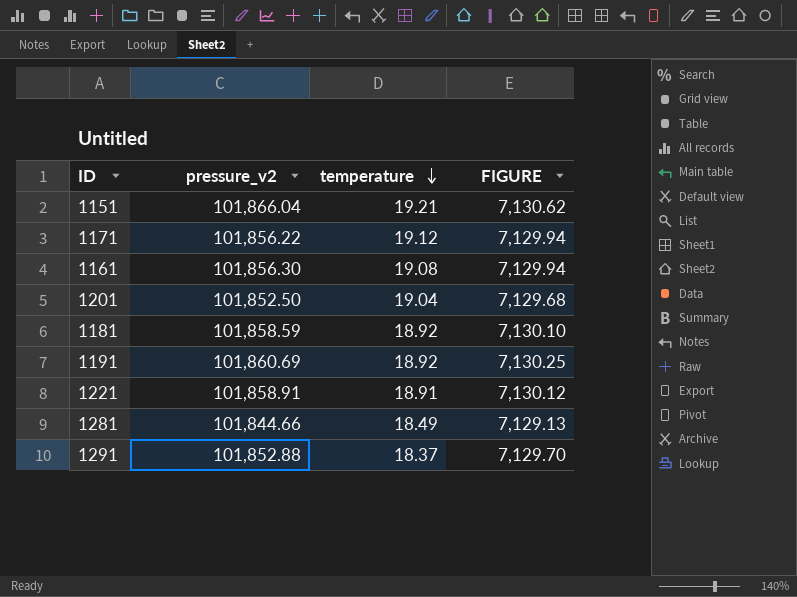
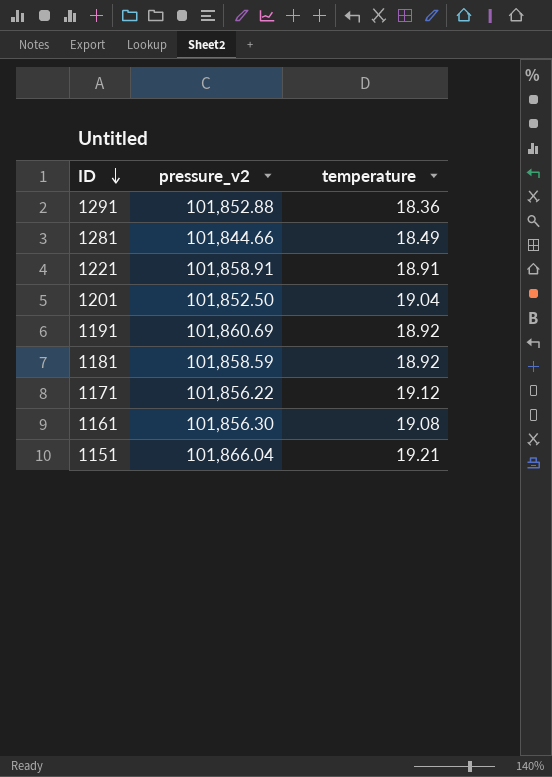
row order: temperature descending -> ID descending
column FIGURE | formula: [pressure_v2] * 0.07 -> none
1291 | temperature: 18.37 -> 18.36

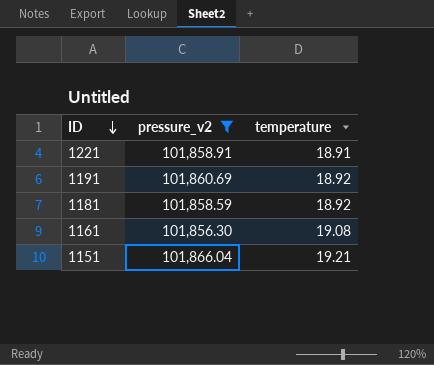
filter: none -> pressure_v2 >= 101,856.30

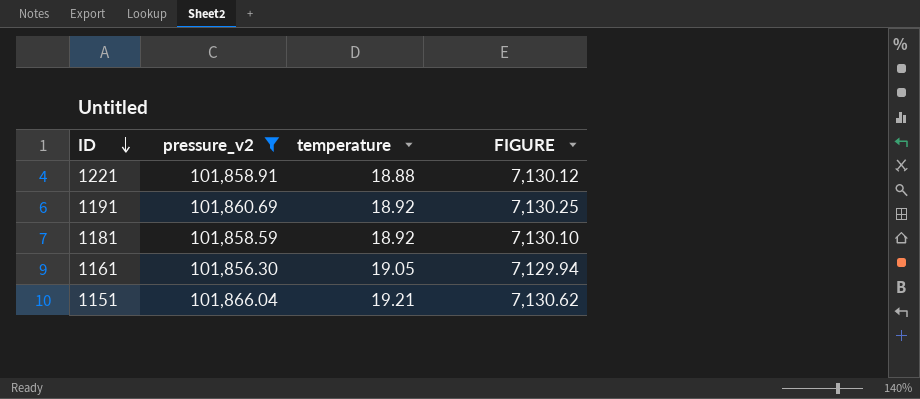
column FIGURE | formula: none -> [pressure_v2] * 0.07
1221 | temperature: 18.91 -> 18.88
1161 | temperature: 19.08 -> 19.05

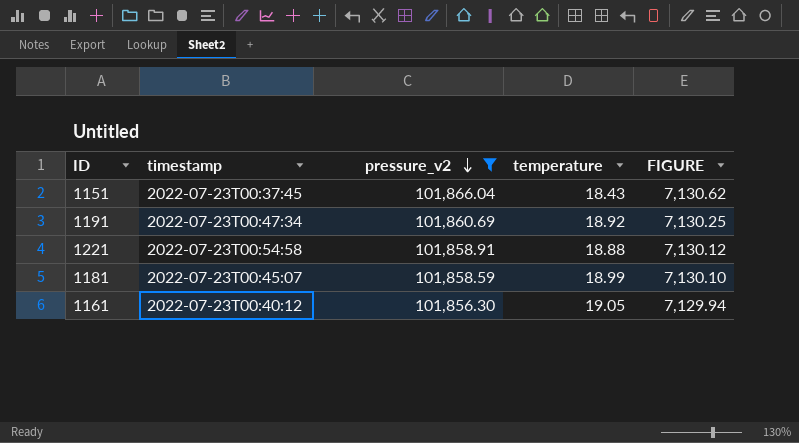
row order: ID descending -> pressure_v2 descending
column timestamp | position: none -> 2
1151 | temperature: 19.21 -> 18.43
1181 | temperature: 18.92 -> 18.99

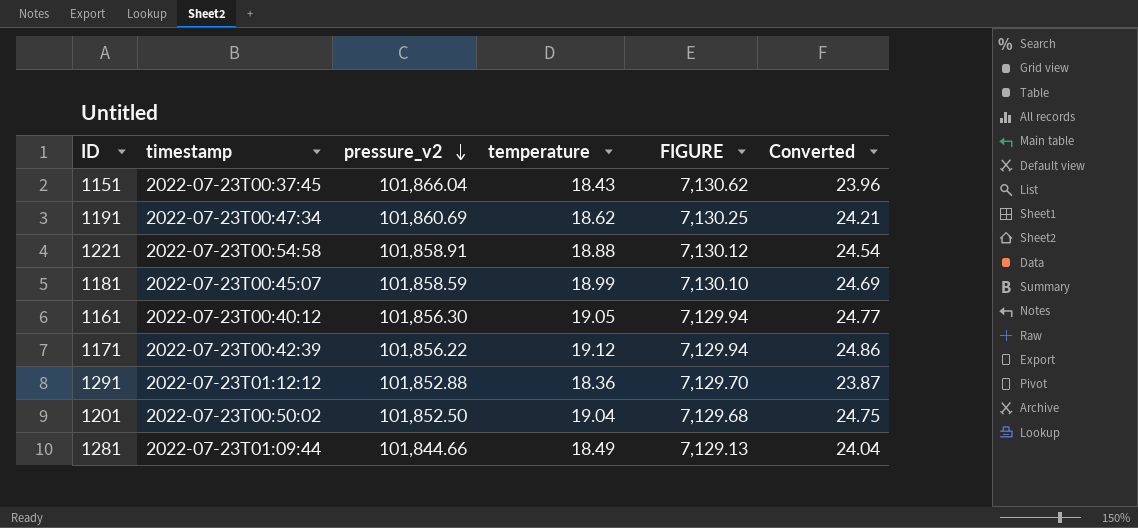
filter: pressure_v2 >= 101,856.30 -> none
column Converted | formula: none -> [temperature] * 1.3
1191 | temperature: 18.92 -> 18.62

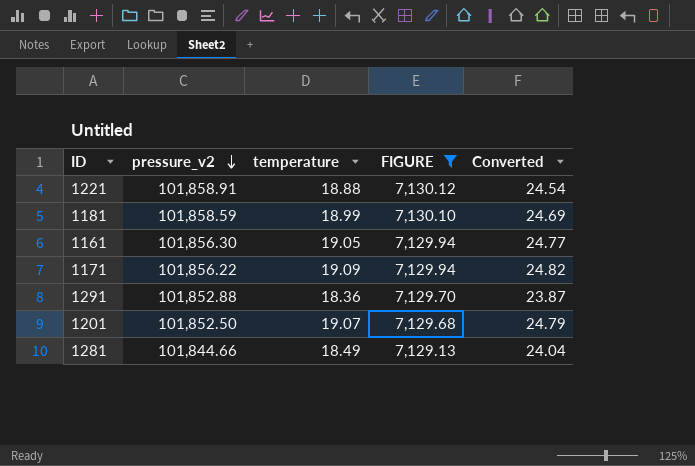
filter: none -> FIGURE <= 7,130.12
column timestamp | position: 2 -> none
1171 | temperature: 19.12 -> 19.09
1171 | Converted: 24.86 -> 24.82
1201 | temperature: 19.04 -> 19.07
1201 | Converted: 24.75 -> 24.79

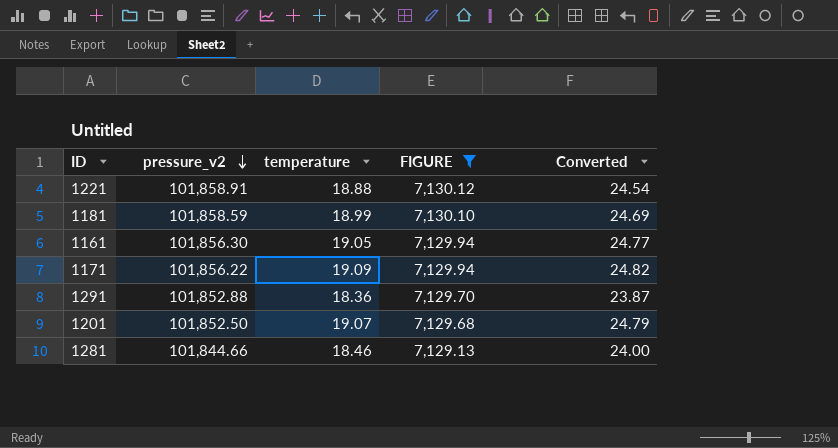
1281 | temperature: 18.49 -> 18.46
1281 | Converted: 24.04 -> 24.00

